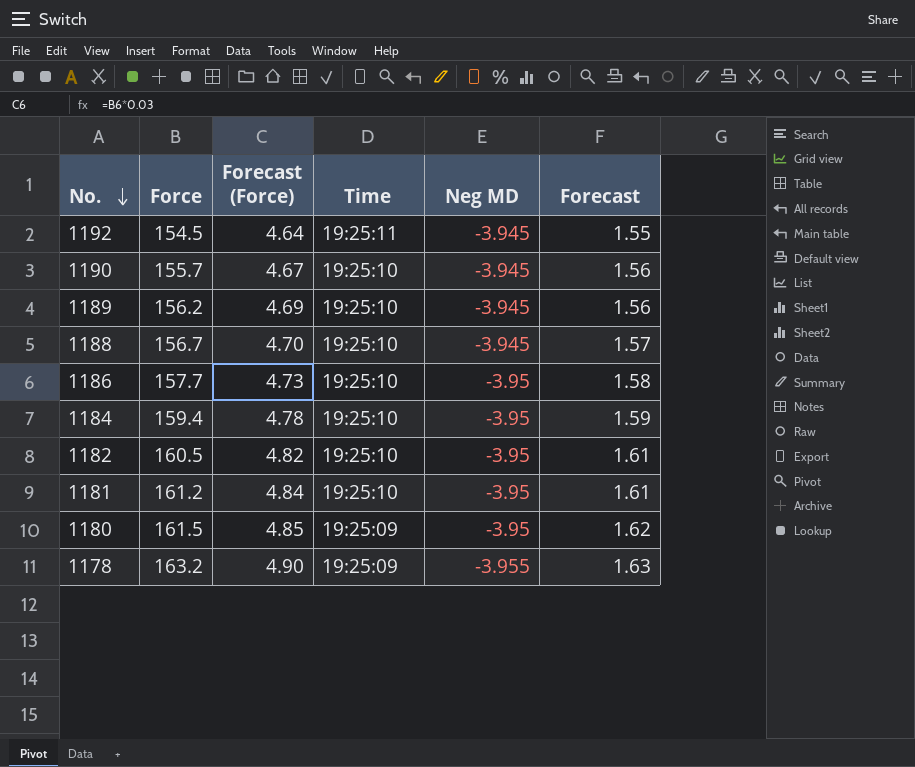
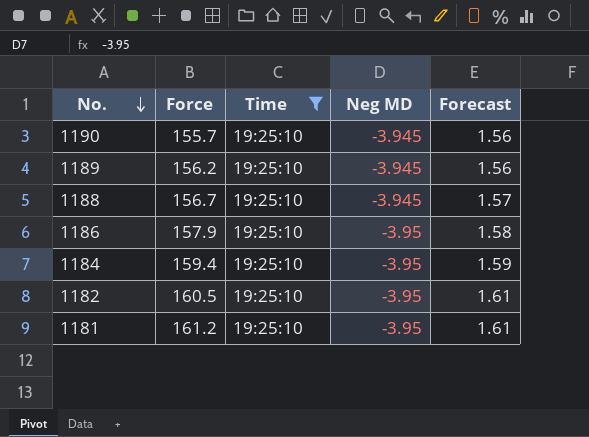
filter: none -> Time = 19:25:10
column Forecast (Force) | formula: [Force] * 0.03 -> none
1186 | Force: 157.7 -> 157.9

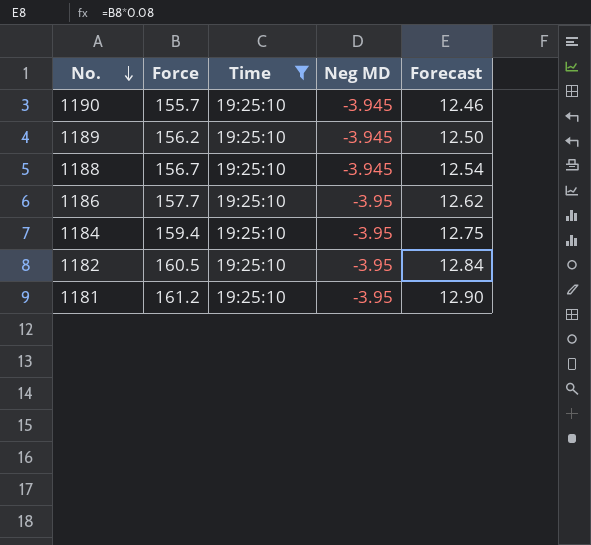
column Forecast | formula: [Force] * 0.01 -> [Force] * 0.08
1186 | Force: 157.9 -> 157.7

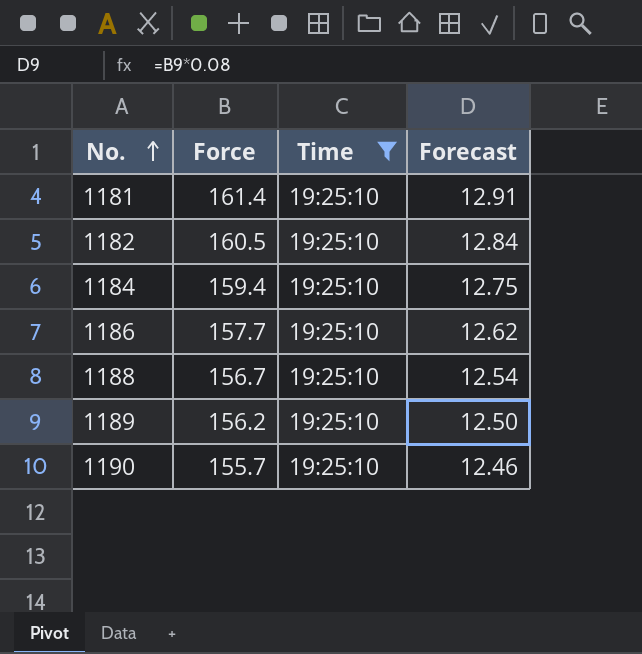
row order: No. descending -> No. ascending
column Neg MD | position: 4 -> none
1181 | Force: 161.2 -> 161.4
1181 | Forecast: 12.90 -> 12.91

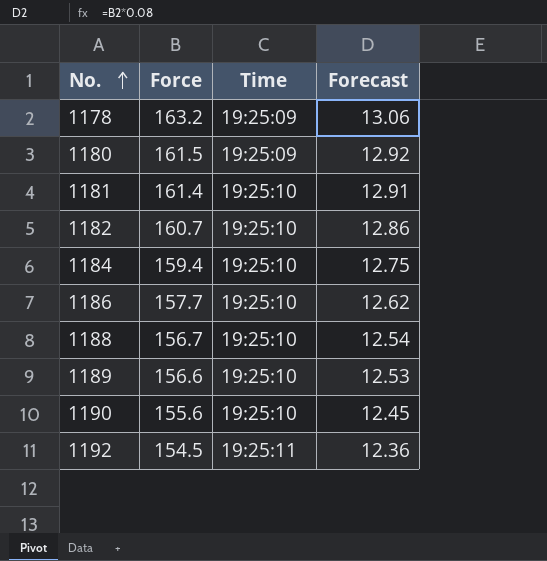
filter: Time = 19:25:10 -> none
1182 | Force: 160.5 -> 160.7
1182 | Forecast: 12.84 -> 12.86
1189 | Force: 156.2 -> 156.6
1189 | Forecast: 12.50 -> 12.53
1190 | Force: 155.7 -> 155.6
1190 | Forecast: 12.46 -> 12.45

